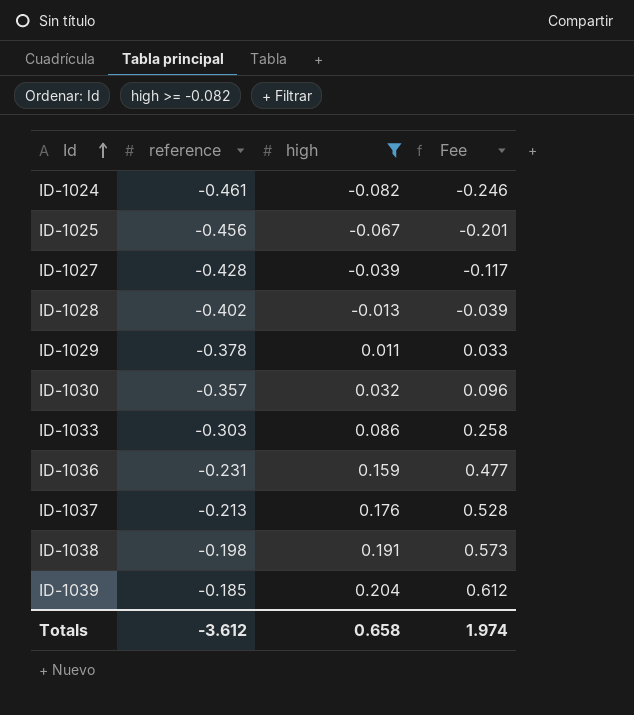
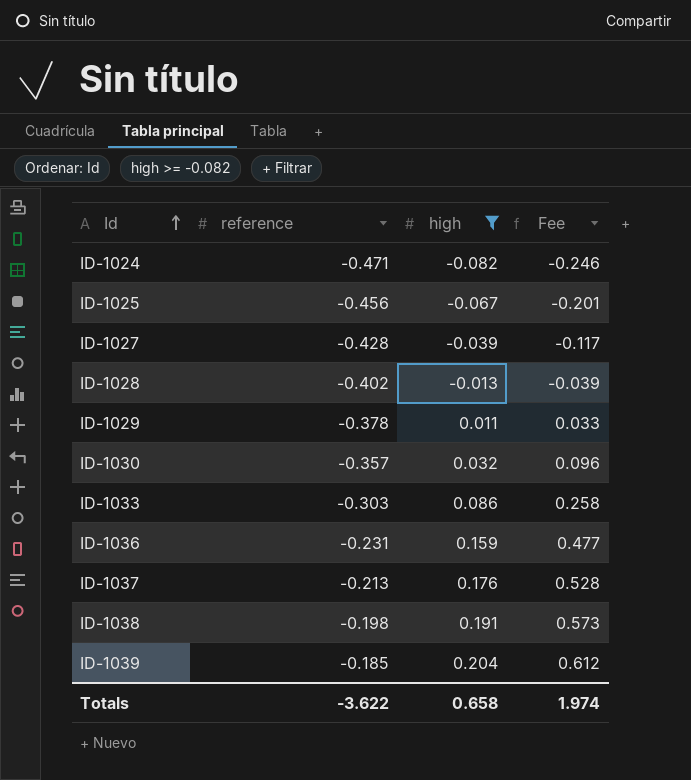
ID-1024 | reference: -0.461 -> -0.471
Totals | reference: -3.612 -> -3.622

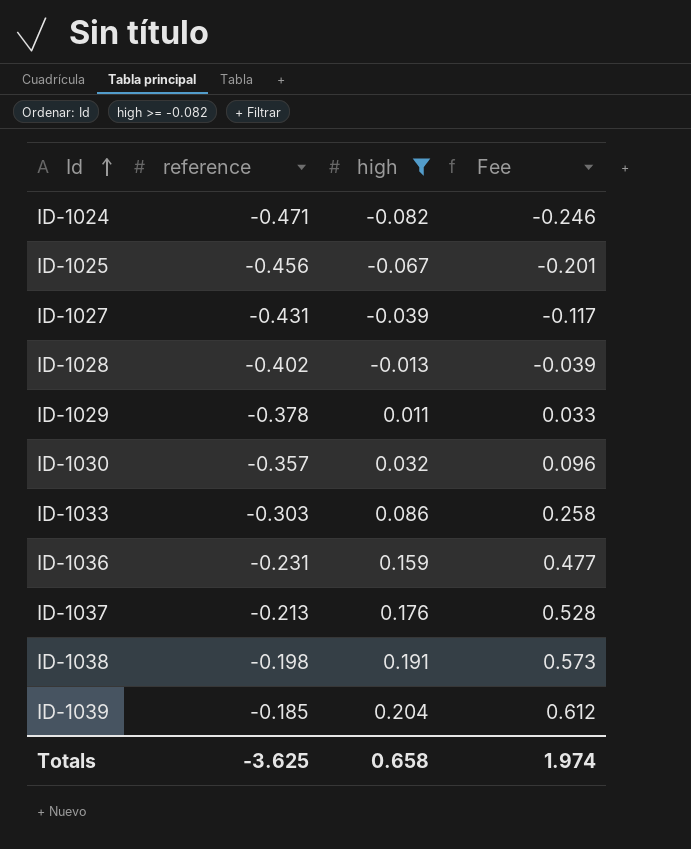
ID-1027 | reference: -0.428 -> -0.431
Totals | reference: -3.622 -> -3.625

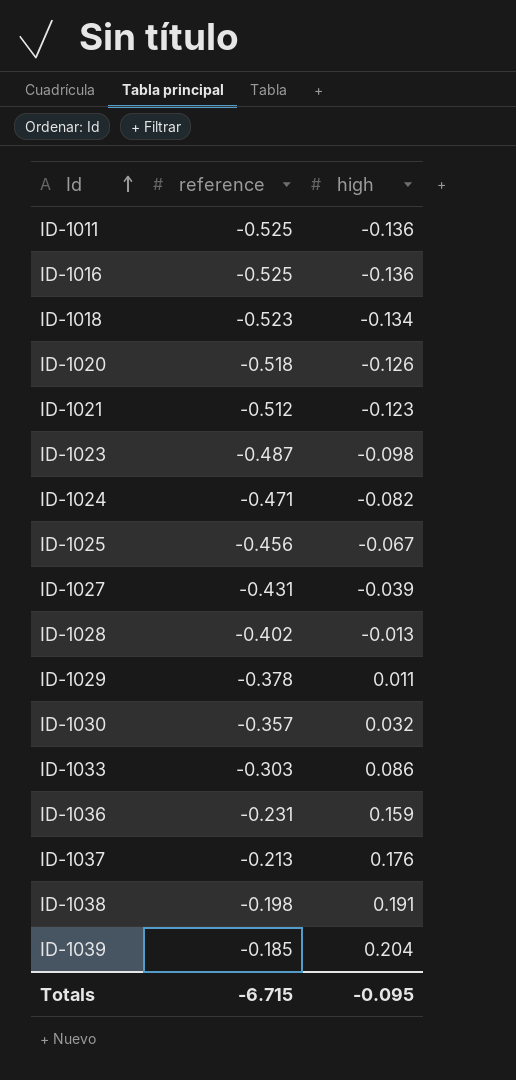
filter: high >= -0.082 -> none
column Fee | formula: [high] * 3 -> none
Totals | reference: -3.625 -> -6.715
Totals | high: 0.658 -> -0.095

